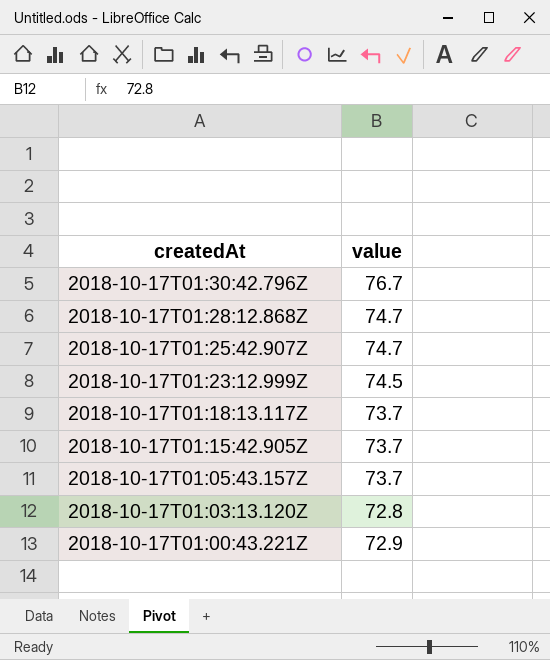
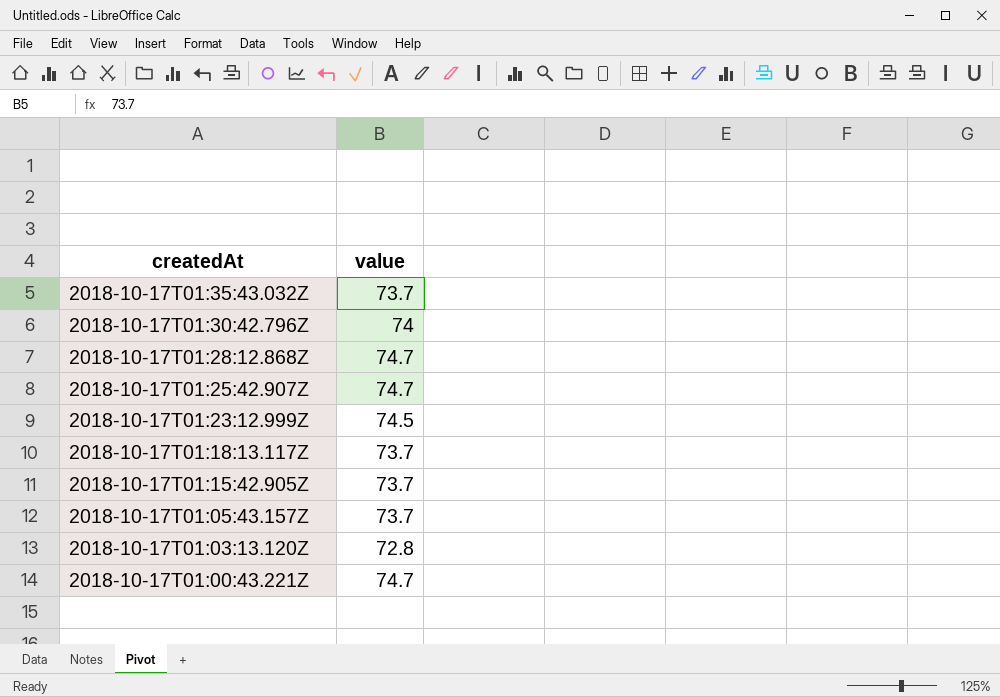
row 2018-10-17T01:35:43.032Z: none -> 73.7
2018-10-17T01:30:42.796Z | value: 76.7 -> 74
2018-10-17T01:00:43.221Z | value: 72.9 -> 74.7

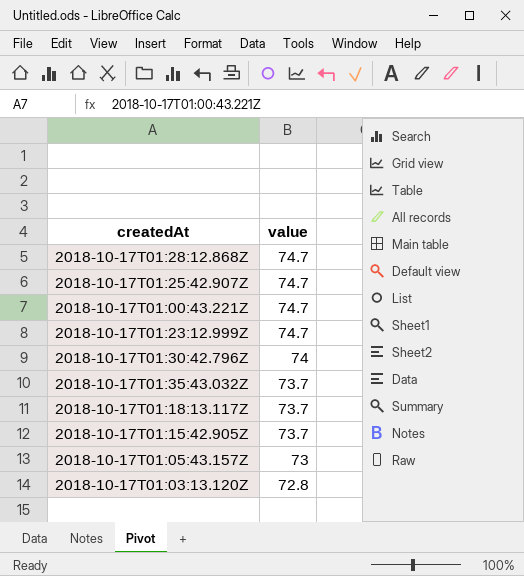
row order: createdAt descending -> value descending
2018-10-17T01:23:12.999Z | value: 74.5 -> 74.7
2018-10-17T01:05:43.157Z | value: 73.7 -> 73

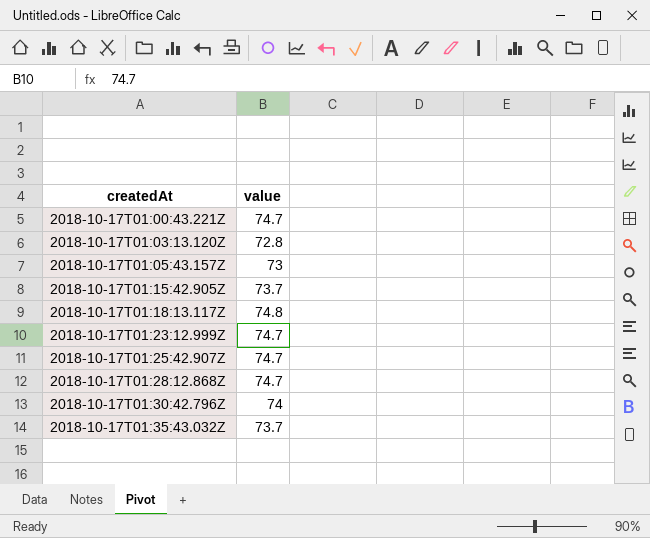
row order: value descending -> createdAt ascending
2018-10-17T01:18:13.117Z | value: 73.7 -> 74.8

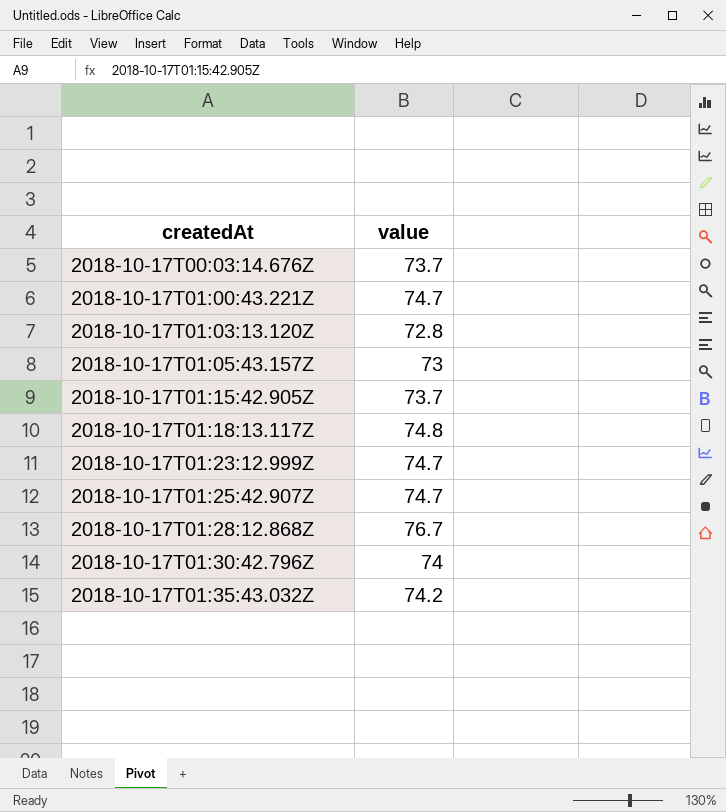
row 2018-10-17T00:03:14.676Z: none -> 73.7
2018-10-17T01:28:12.868Z | value: 74.7 -> 76.7
2018-10-17T01:35:43.032Z | value: 73.7 -> 74.2

